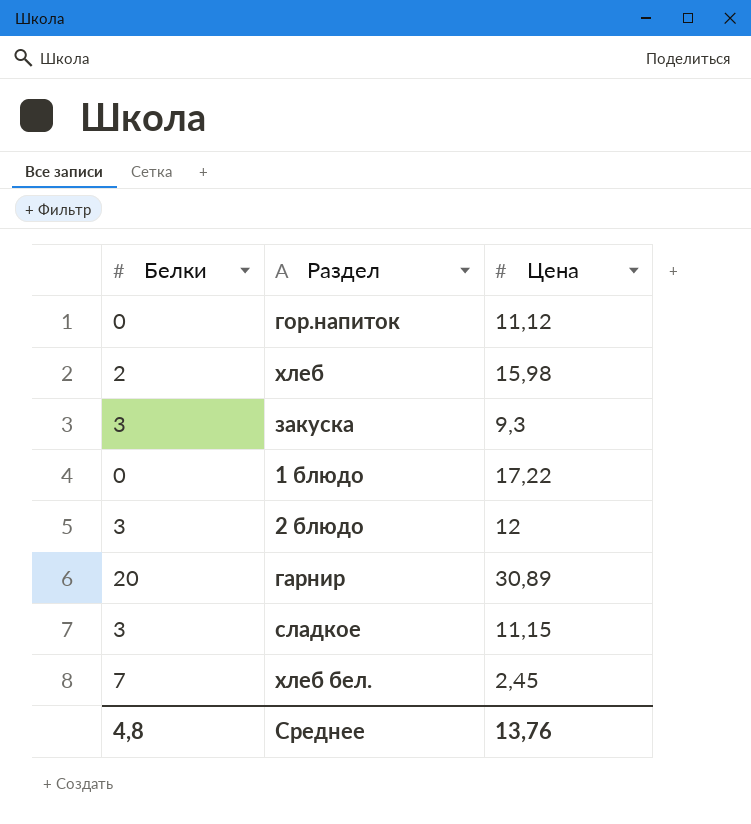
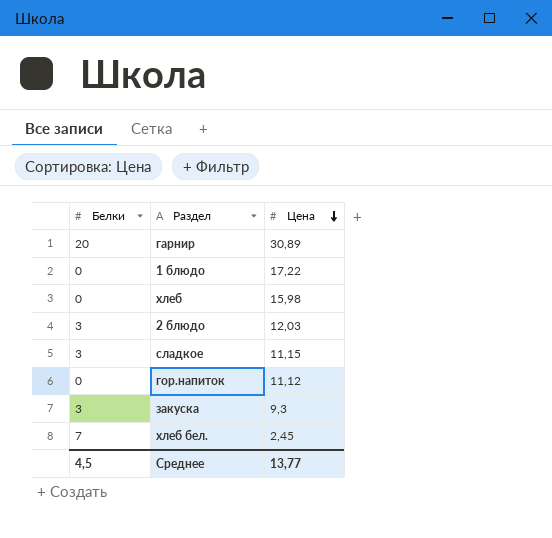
row order: none -> Цена descending
хлеб | Белки: 2 -> 0
2 блюдо | Цена: 12 -> 12,03
Среднее | Белки: 4,8 -> 4,5
Среднее | Цена: 13,76 -> 13,77

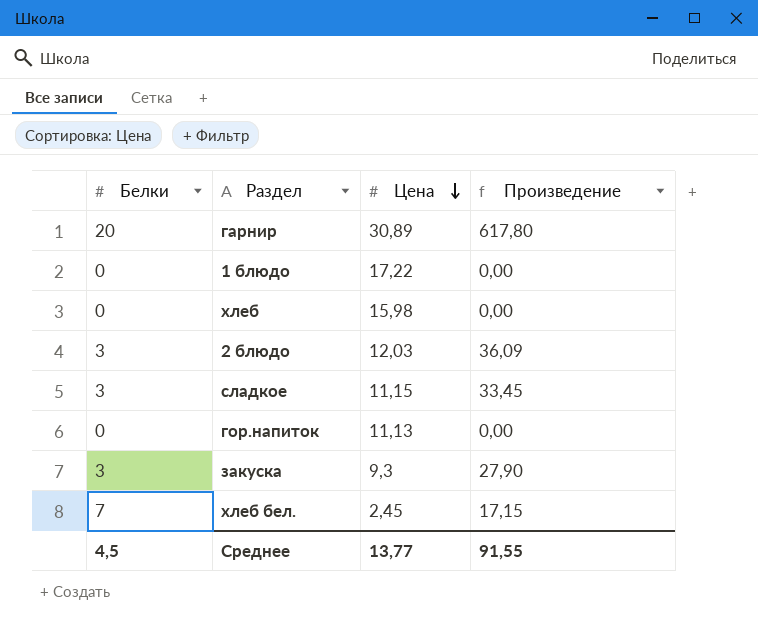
column Произведение | formula: none -> [Белки] * [Цена]
гор.напиток | Цена: 11,12 -> 11,13

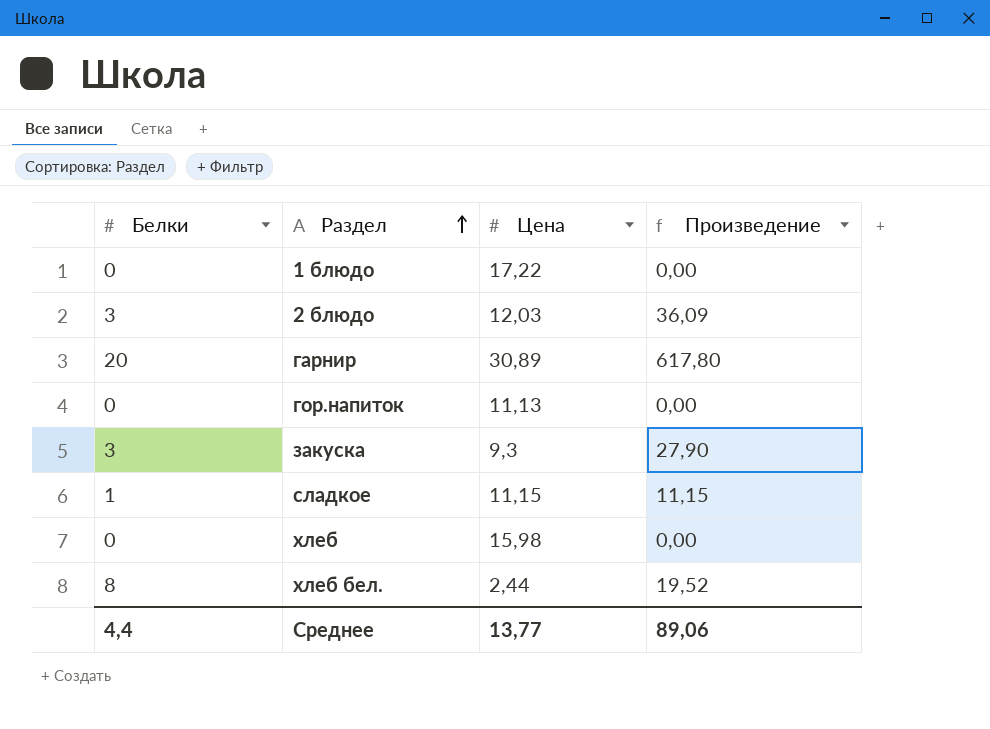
row order: Цена descending -> Раздел ascending
сладкое | Белки: 3 -> 1
сладкое | Произведение: 33,45 -> 11,15
хлеб бел. | Белки: 7 -> 8
хлеб бел. | Цена: 2,45 -> 2,44
хлеб бел. | Произведение: 17,15 -> 19,52
Среднее | Белки: 4,5 -> 4,4
Среднее | Произведение: 91,55 -> 89,06

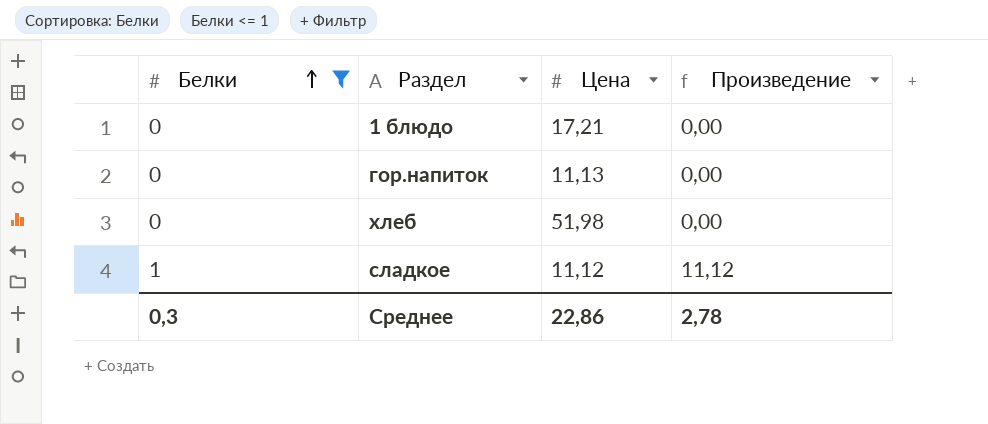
filter: none -> Белки <= 1
row order: Раздел ascending -> Белки ascending
1 блюдо | Цена: 17,22 -> 17,21
хлеб | Цена: 15,98 -> 51,98
сладкое | Цена: 11,15 -> 11,12
сладкое | Произведение: 11,15 -> 11,12
Среднее | Белки: 4,4 -> 0,3
Среднее | Цена: 13,77 -> 22,86
Среднее | Произведение: 89,06 -> 2,78

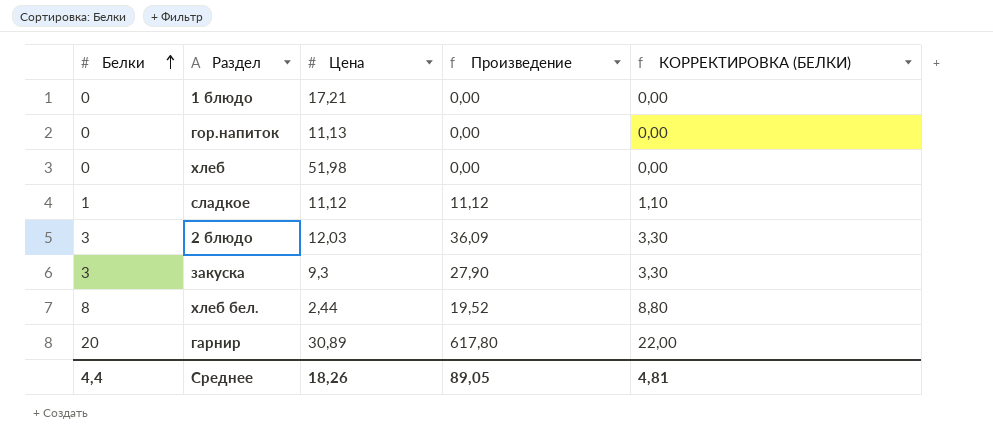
filter: Белки <= 1 -> none
column КОРРЕКТИРОВКА (БЕЛКИ) | formula: none -> [Белки] * 1,1
Среднее | Белки: 0,3 -> 4,4
Среднее | Цена: 22,86 -> 18,26
Среднее | Произведение: 2,78 -> 89,05

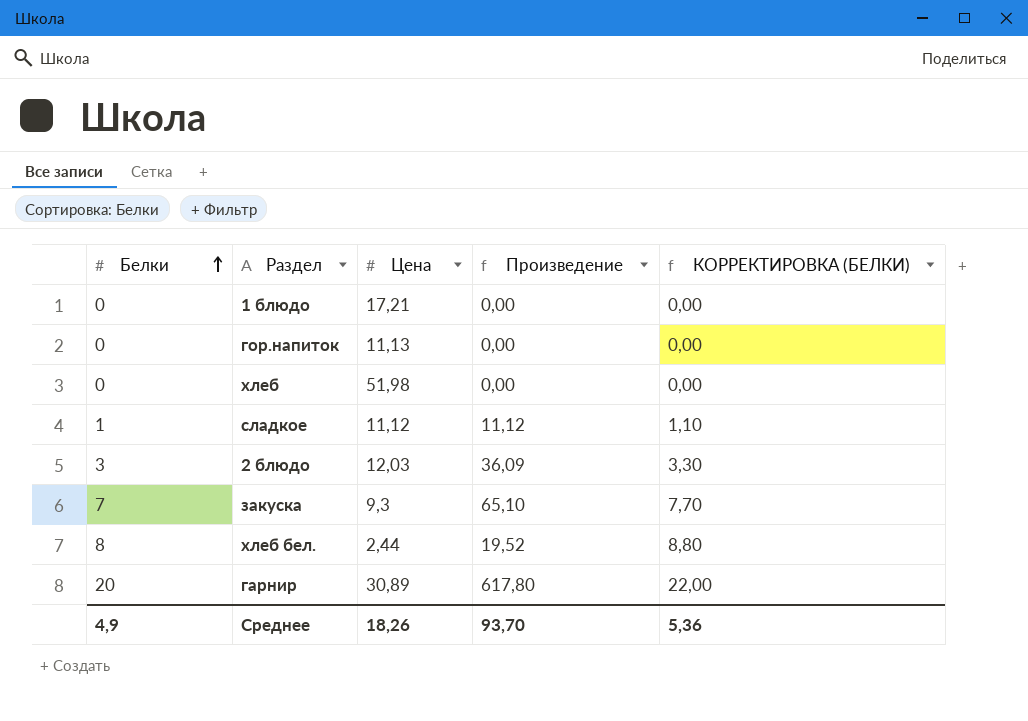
закуска | Белки: 3 -> 7
закуска | Произведение: 27,90 -> 65,10
закуска | КОРРЕКТИРОВКА (БЕЛКИ): 3,30 -> 7,70
Среднее | Белки: 4,4 -> 4,9
Среднее | Произведение: 89,05 -> 93,70
Среднее | КОРРЕКТИРОВКА (БЕЛКИ): 4,81 -> 5,36

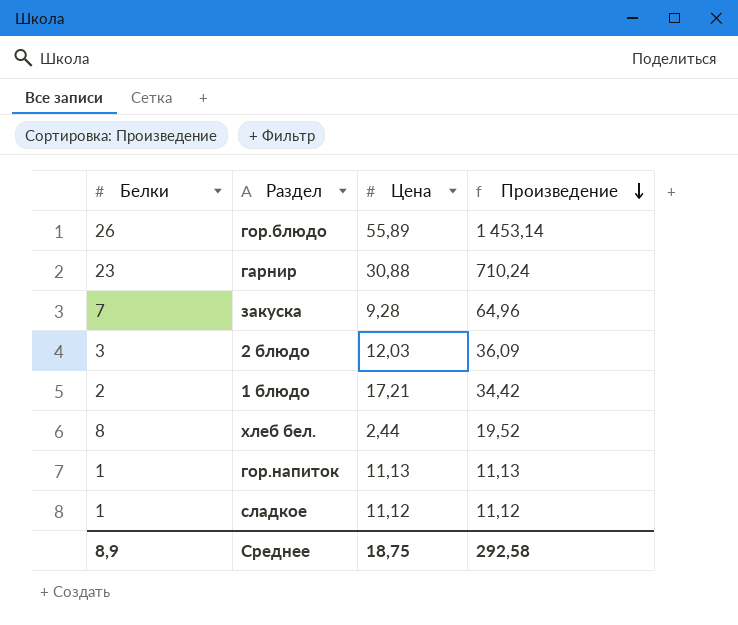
row order: Белки ascending -> Произведение descending
column КОРРЕКТИРОВКА (БЕЛКИ) | formula: [Белки] * 1,1 -> none
row хлеб: 0 | 51,98 | 0,00 | 0,00 -> none
row гор.блюдо: none -> 26 | 55,89 | 1 453,14
гарнир | Белки: 20 -> 23
гарнир | Цена: 30,89 -> 30,88
гарнир | Произведение: 617,80 -> 710,24
закуска | Цена: 9,3 -> 9,28
закуска | Произведение: 65,10 -> 64,96
1 блюдо | Белки: 0 -> 2
1 блюдо | Произведение: 0,00 -> 34,42
гор.напиток | Белки: 0 -> 1
гор.напиток | Произведение: 0,00 -> 11,13
Среднее | Белки: 4,9 -> 8,9
Среднее | Цена: 18,26 -> 18,75
Среднее | Произведение: 93,70 -> 292,58

